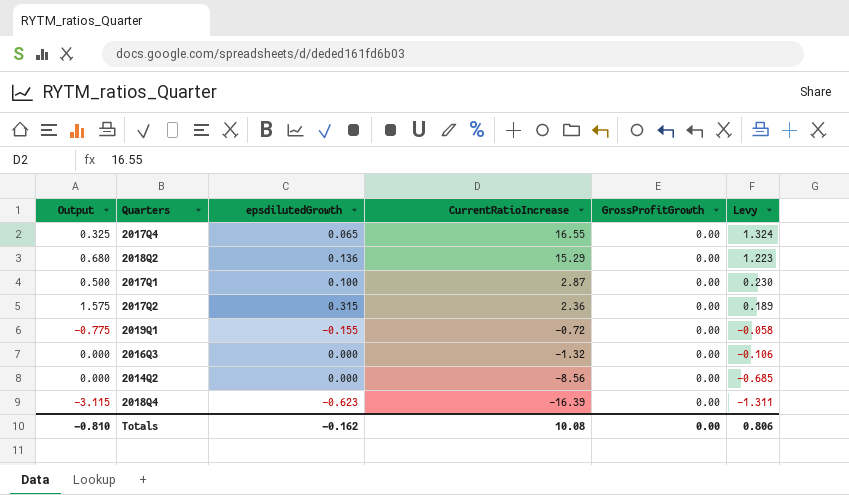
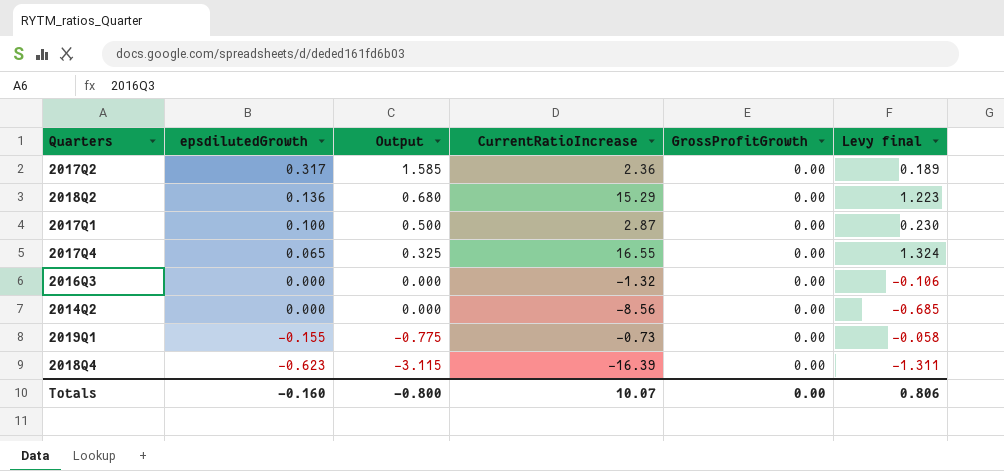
row order: CurrentRatioIncrease descending -> epsdilutedGrowth descending
column Output | position: 1 -> 3
column name: Levy -> Levy final
2017Q2 | epsdilutedGrowth: 0.315 -> 0.317
2017Q2 | Output: 1.575 -> 1.585
2019Q1 | CurrentRatioIncrease: -0.72 -> -0.73
Totals | epsdilutedGrowth: -0.162 -> -0.160
Totals | Output: -0.810 -> -0.800
Totals | CurrentRatioIncrease: 10.08 -> 10.07

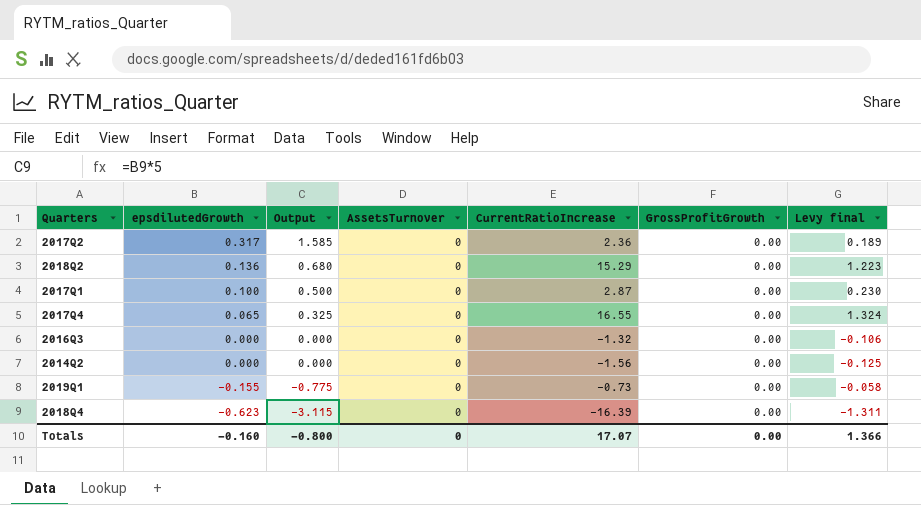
column AssetsTurnover | position: none -> 4
2014Q2 | CurrentRatioIncrease: -8.56 -> -1.56
2014Q2 | Levy final: -0.685 -> -0.125
Totals | CurrentRatioIncrease: 10.07 -> 17.07
Totals | Levy final: 0.806 -> 1.366

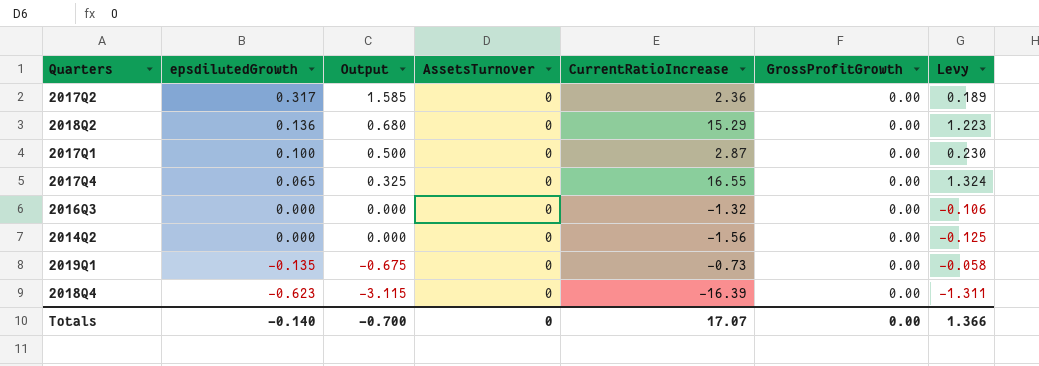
column name: Levy final -> Levy
2019Q1 | epsdilutedGrowth: -0.155 -> -0.135
2019Q1 | Output: -0.775 -> -0.675
Totals | epsdilutedGrowth: -0.160 -> -0.140
Totals | Output: -0.800 -> -0.700

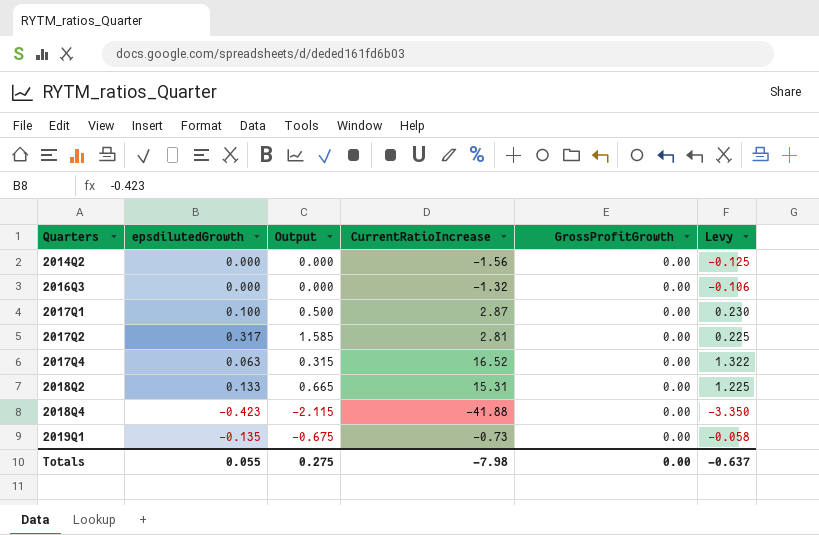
row order: epsdilutedGrowth descending -> Quarters ascending
column AssetsTurnover | position: 4 -> none
2017Q2 | CurrentRatioIncrease: 2.36 -> 2.81
2017Q2 | Levy: 0.189 -> 0.225
2017Q4 | epsdilutedGrowth: 0.065 -> 0.063
2017Q4 | Output: 0.325 -> 0.315
2017Q4 | CurrentRatioIncrease: 16.55 -> 16.52
2017Q4 | Levy: 1.324 -> 1.322
2018Q2 | epsdilutedGrowth: 0.136 -> 0.133
2018Q2 | Output: 0.680 -> 0.665
2018Q2 | CurrentRatioIncrease: 15.29 -> 15.31
2018Q2 | Levy: 1.223 -> 1.225
2018Q4 | epsdilutedGrowth: -0.623 -> -0.423
2018Q4 | Output: -3.115 -> -2.115
2018Q4 | CurrentRatioIncrease: -16.39 -> -41.88
2018Q4 | Levy: -1.311 -> -3.350
Totals | epsdilutedGrowth: -0.140 -> 0.055
Totals | Output: -0.700 -> 0.275
Totals | CurrentRatioIncrease: 17.07 -> -7.98
Totals | Levy: 1.366 -> -0.637

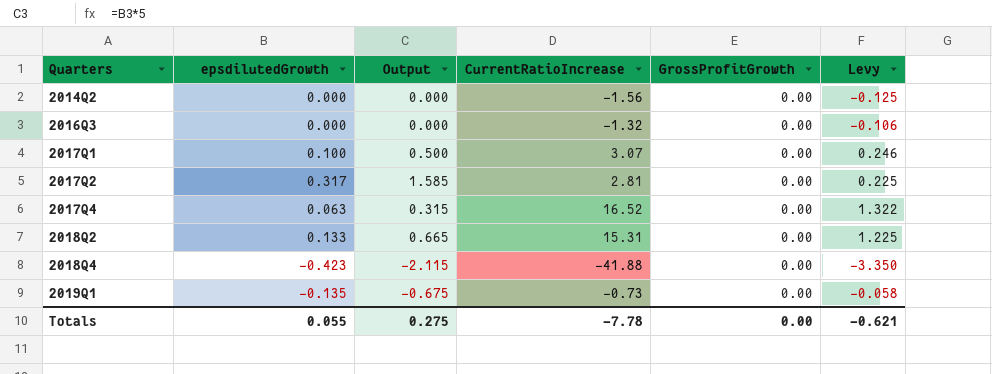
2017Q1 | CurrentRatioIncrease: 2.87 -> 3.07
2017Q1 | Levy: 0.230 -> 0.246
Totals | CurrentRatioIncrease: -7.98 -> -7.78
Totals | Levy: -0.637 -> -0.621

